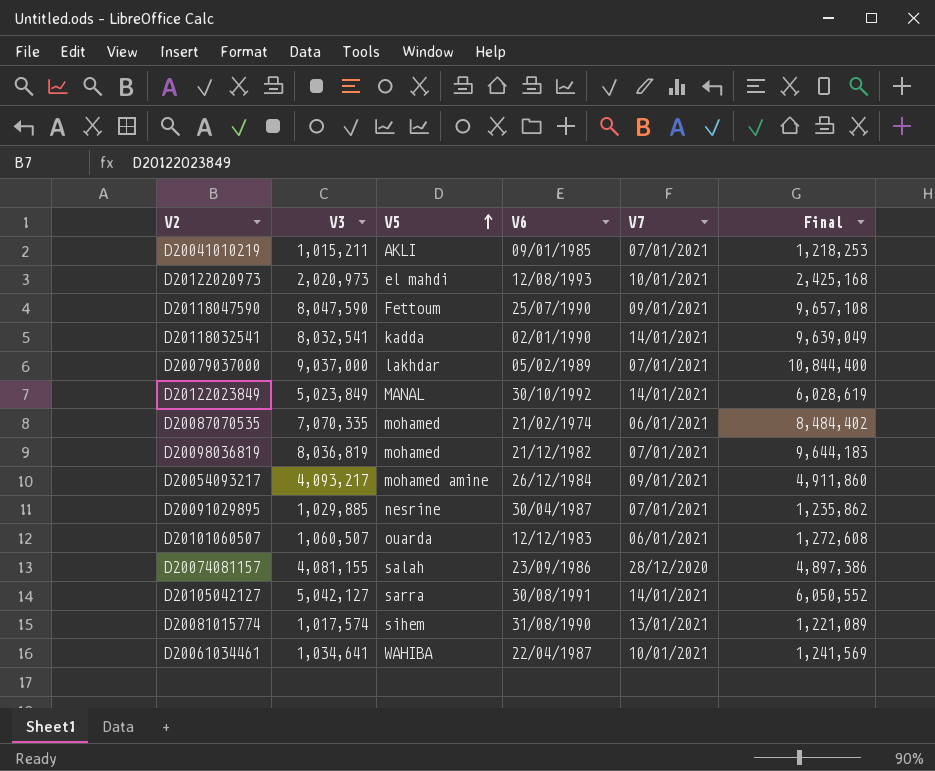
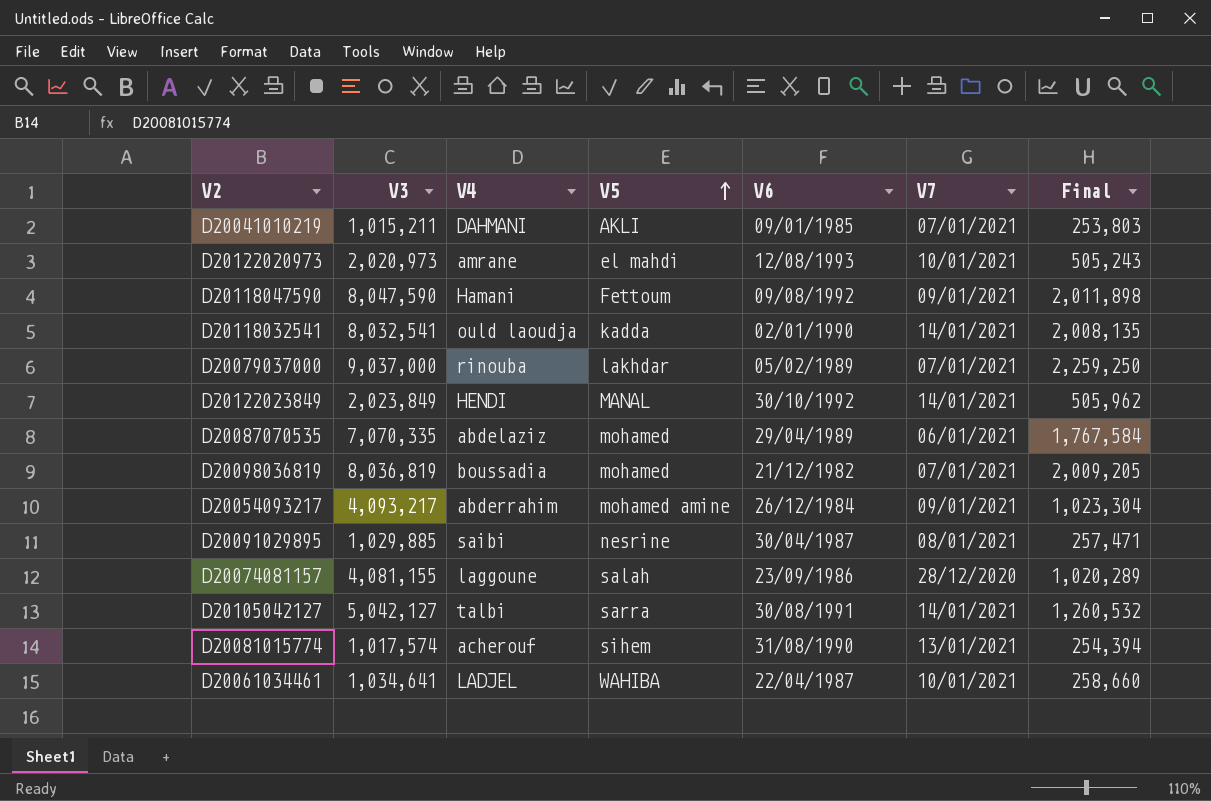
column V4 | position: none -> 3
column Final | formula: [V3] * 1.2 -> [V3] * 0.25
row D20101060507: 1,060,507 | ouarda | 12/12/1983 | 06/01/2021 | 1,272,608 -> none
D20118047590 | V6: 25/07/1990 -> 09/08/1992
D20122023849 | V3: 5,023,849 -> 2,023,849
D20087070535 | V6: 21/02/1974 -> 29/04/1989
D20091029895 | V7: 07/01/2021 -> 08/01/2021

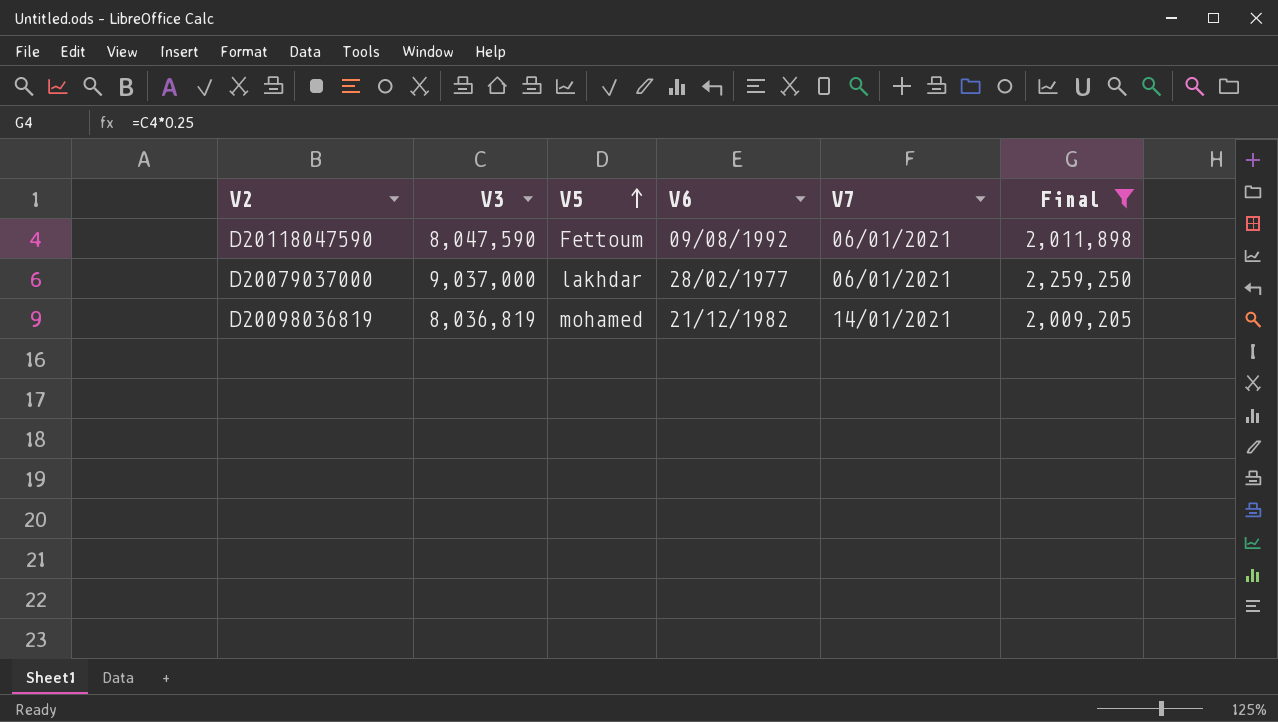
filter: none -> Final >= 2,009,205
column V4 | position: 3 -> none
D20118047590 | V7: 09/01/2021 -> 06/01/2021
D20079037000 | V6: 05/02/1989 -> 28/02/1977
D20079037000 | V7: 07/01/2021 -> 06/01/2021
D20098036819 | V7: 07/01/2021 -> 14/01/2021

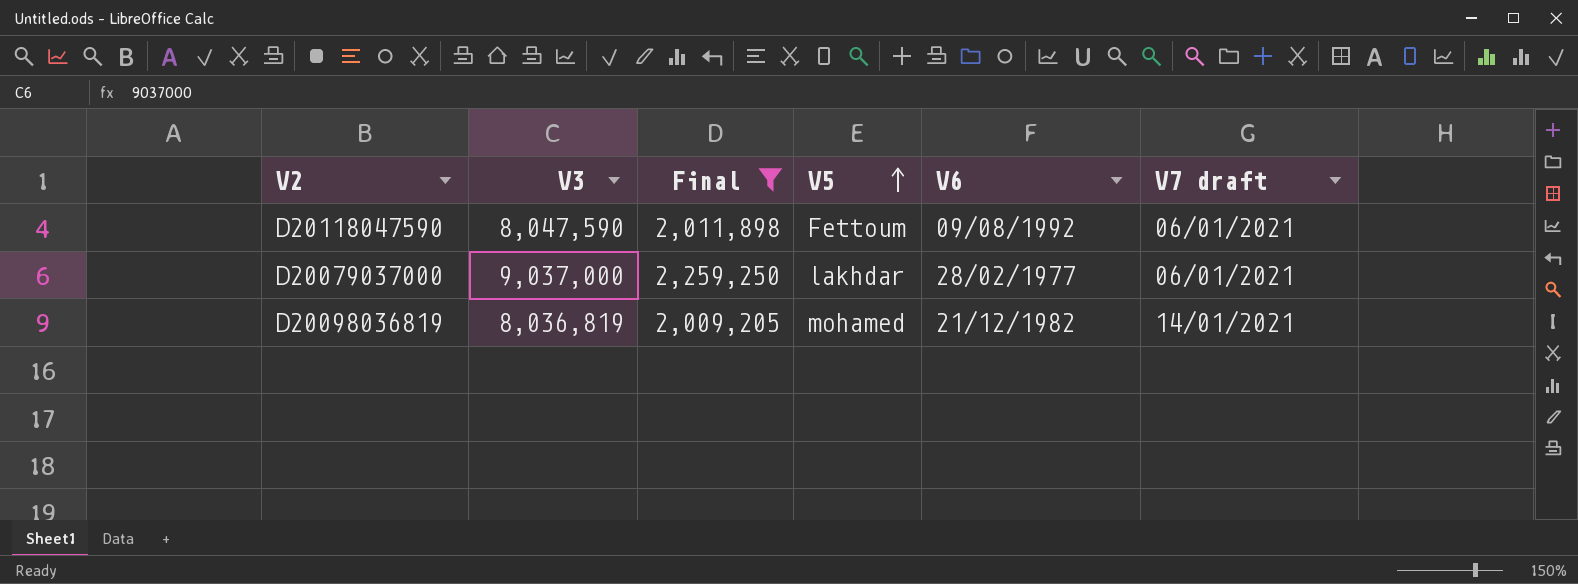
column Final | position: 6 -> 3
column name: V7 -> V7 draft

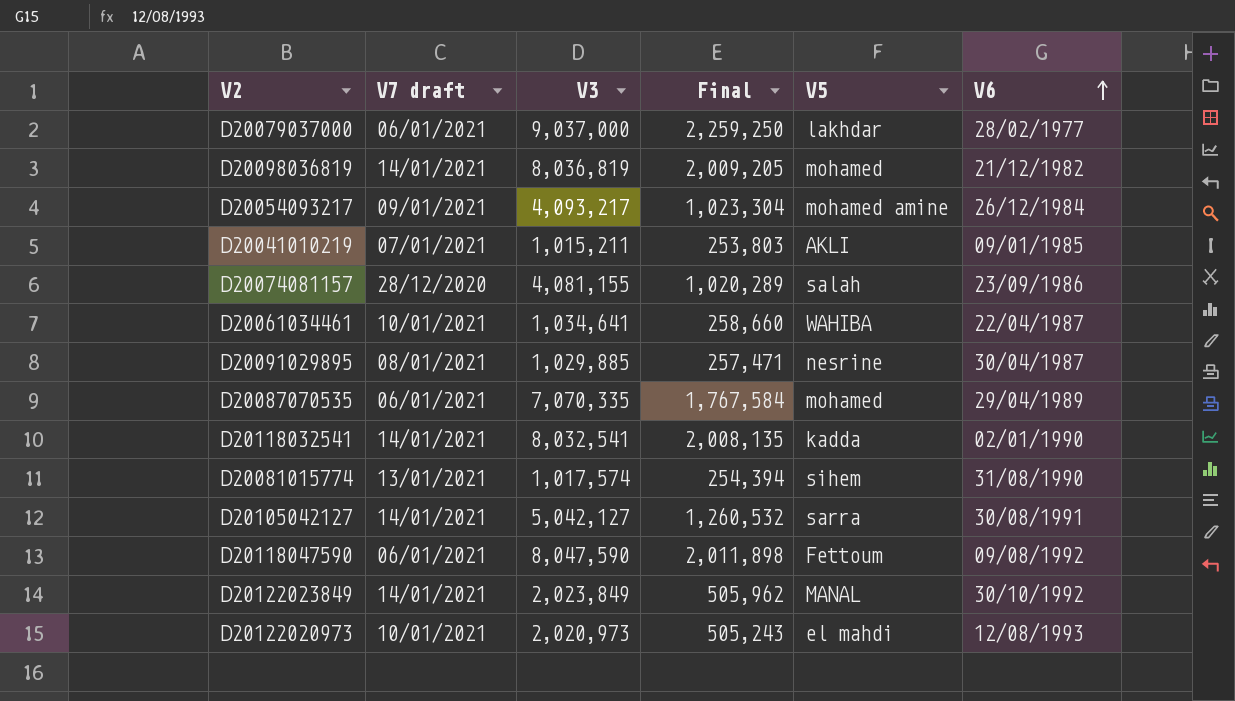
filter: Final >= 2,009,205 -> none
row order: V5 ascending -> V6 ascending
column V7 draft | position: 6 -> 2

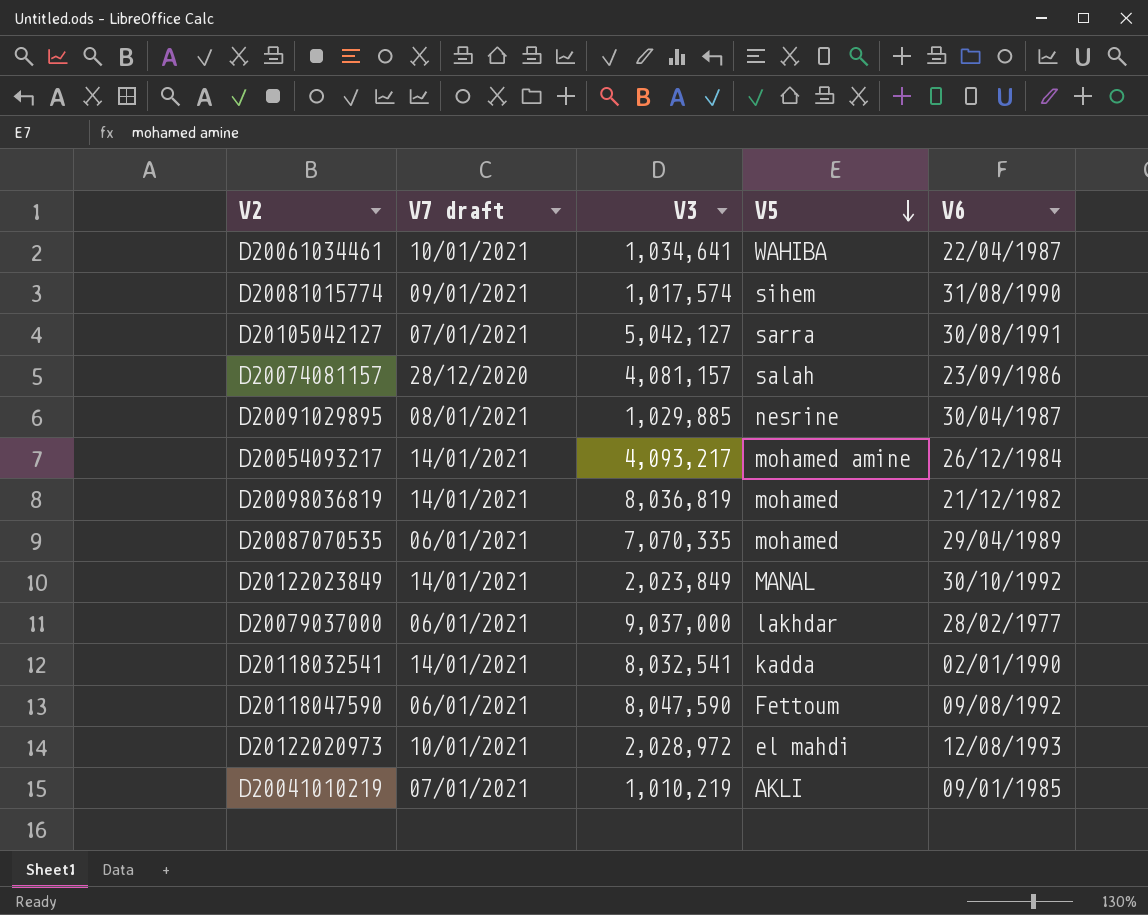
row order: V6 ascending -> V5 descending
column Final | formula: [V3] * 0.25 -> none
D20081015774 | V7 draft: 13/01/2021 -> 09/01/2021
D20105042127 | V7 draft: 14/01/2021 -> 07/01/2021
D20074081157 | V3: 4,081,155 -> 4,081,157
D20054093217 | V7 draft: 09/01/2021 -> 14/01/2021
D20122020973 | V3: 2,020,973 -> 2,028,972
D20041010219 | V3: 1,015,211 -> 1,010,219

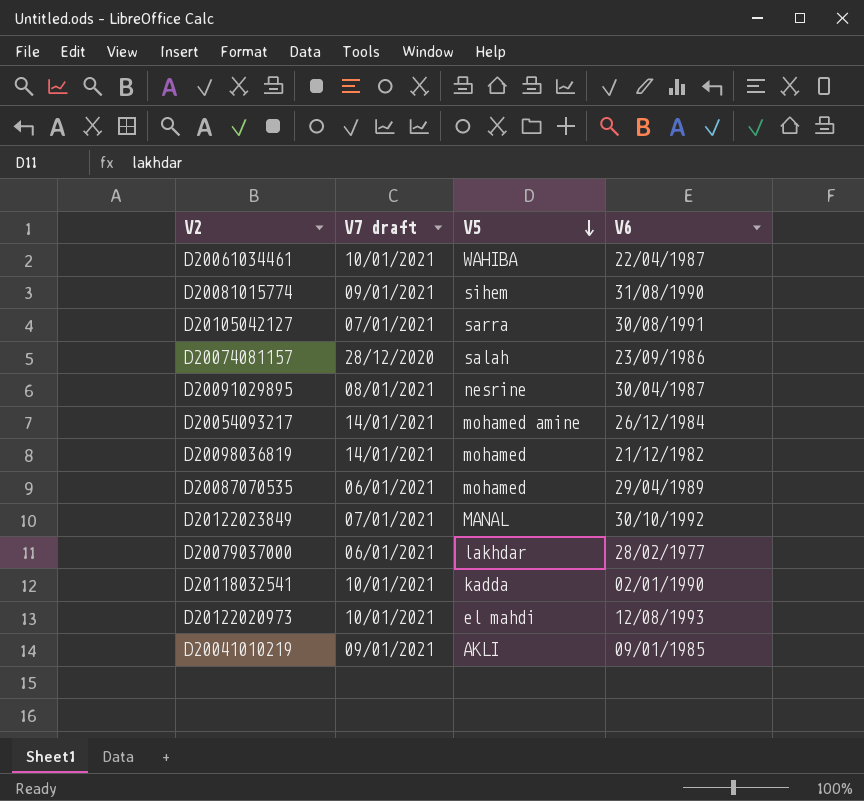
column V3 | position: 3 -> none
row D20118047590: 06/01/2021 | 8,047,590 | Fettoum | 09/08/1992 -> none
D20122023849 | V7 draft: 14/01/2021 -> 07/01/2021
D20118032541 | V7 draft: 14/01/2021 -> 10/01/2021
D20041010219 | V7 draft: 07/01/2021 -> 09/01/2021

